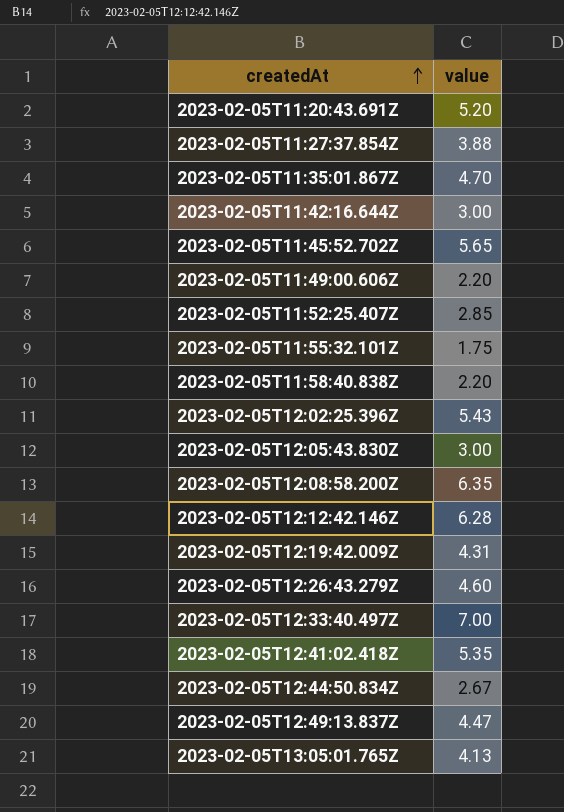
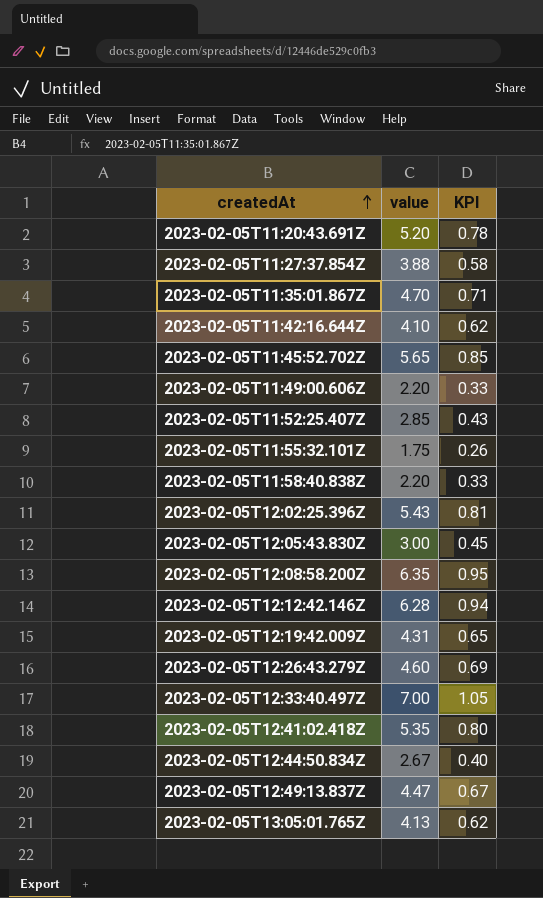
column KPI | formula: none -> [value] * 0.15
2023-02-05T11:42:16.644Z | value: 3.00 -> 4.10

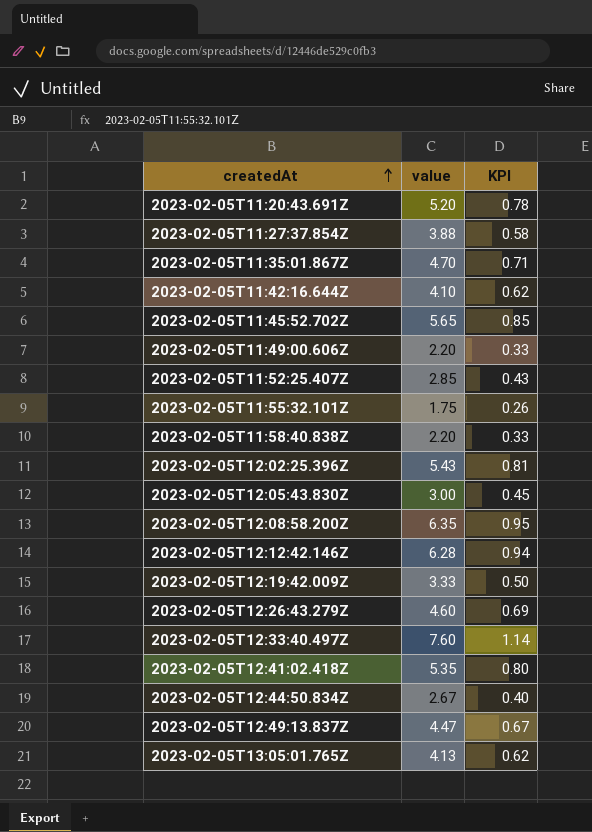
2023-02-05T12:19:42.009Z | value: 4.31 -> 3.33
2023-02-05T12:19:42.009Z | KPI: 0.65 -> 0.50
2023-02-05T12:33:40.497Z | value: 7.00 -> 7.60
2023-02-05T12:33:40.497Z | KPI: 1.05 -> 1.14

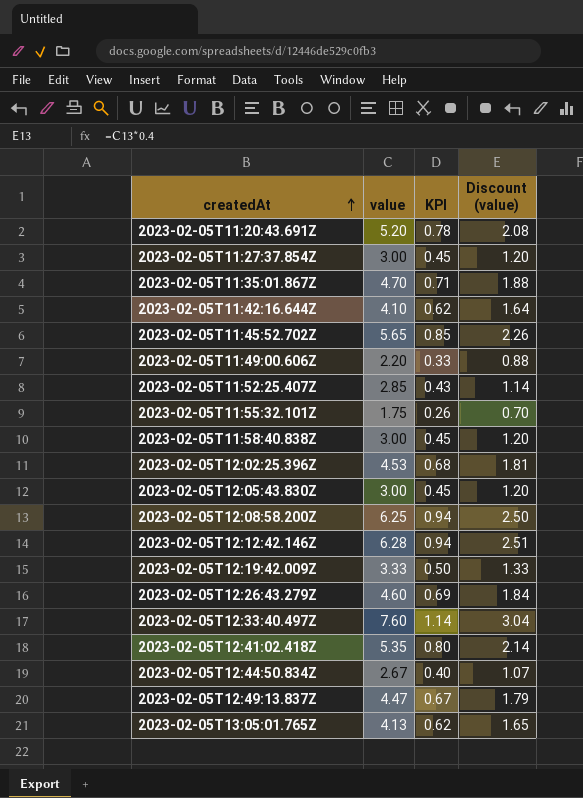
column Discount (value) | formula: none -> [value] * 0.4
2023-02-05T11:27:37.854Z | value: 3.88 -> 3.00
2023-02-05T11:27:37.854Z | KPI: 0.58 -> 0.45
2023-02-05T11:58:40.838Z | value: 2.20 -> 3.00
2023-02-05T11:58:40.838Z | KPI: 0.33 -> 0.45
2023-02-05T12:02:25.396Z | value: 5.43 -> 4.53
2023-02-05T12:02:25.396Z | KPI: 0.81 -> 0.68
2023-02-05T12:08:58.200Z | value: 6.35 -> 6.25
2023-02-05T12:08:58.200Z | KPI: 0.95 -> 0.94

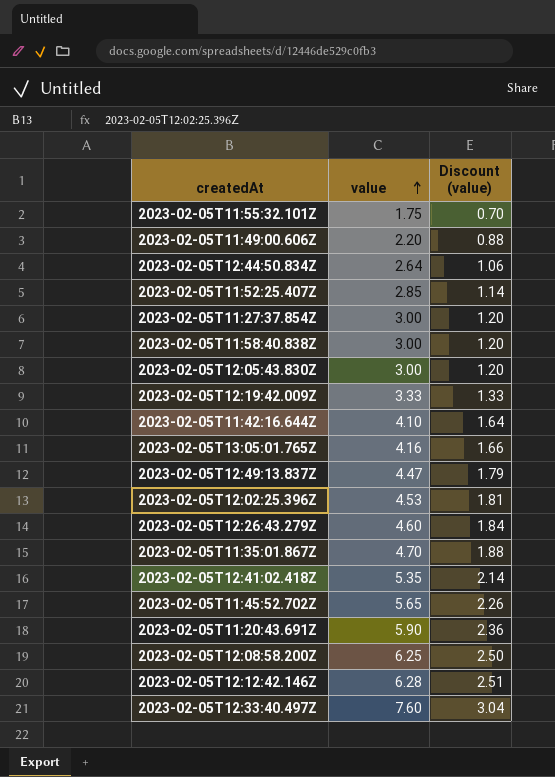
row order: createdAt ascending -> value ascending
column KPI | formula: [value] * 0.15 -> none
2023-02-05T12:44:50.834Z | value: 2.67 -> 2.64
2023-02-05T12:44:50.834Z | Discount (value): 1.07 -> 1.06
2023-02-05T13:05:01.765Z | value: 4.13 -> 4.16
2023-02-05T13:05:01.765Z | Discount (value): 1.65 -> 1.66
2023-02-05T11:20:43.691Z | value: 5.20 -> 5.90
2023-02-05T11:20:43.691Z | Discount (value): 2.08 -> 2.36

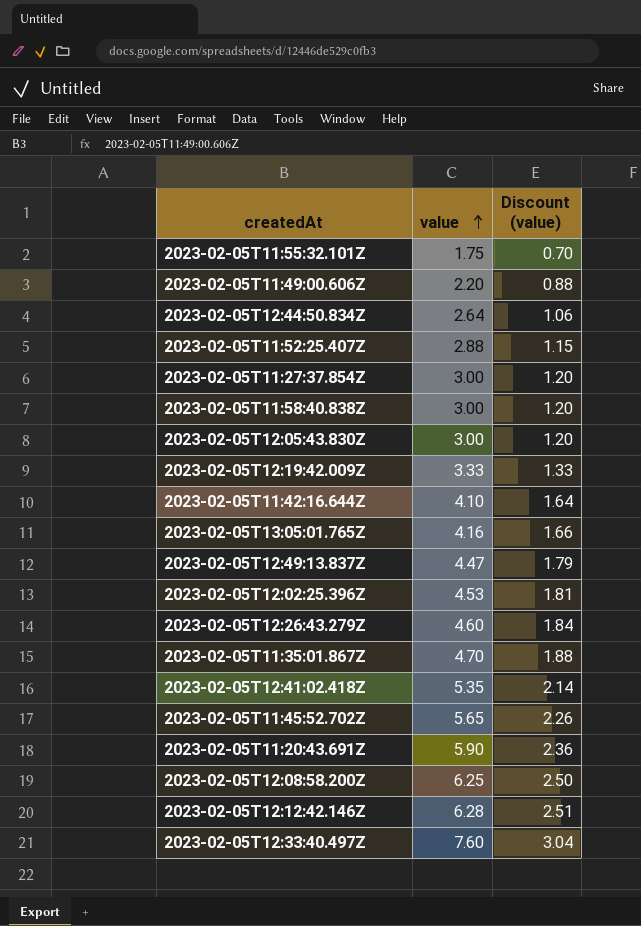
2023-02-05T11:52:25.407Z | value: 2.85 -> 2.88
2023-02-05T11:52:25.407Z | Discount (value): 1.14 -> 1.15

